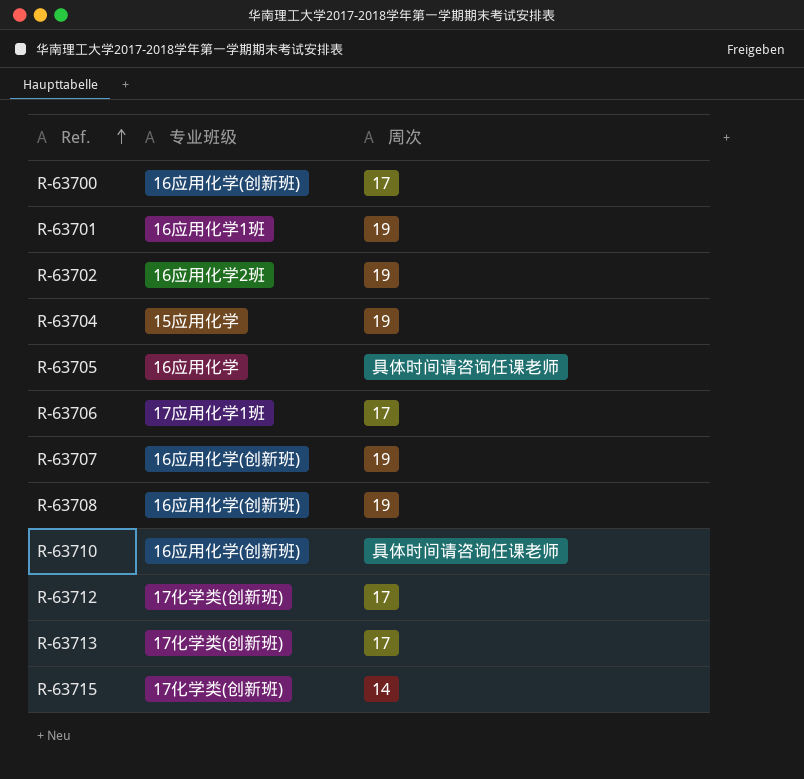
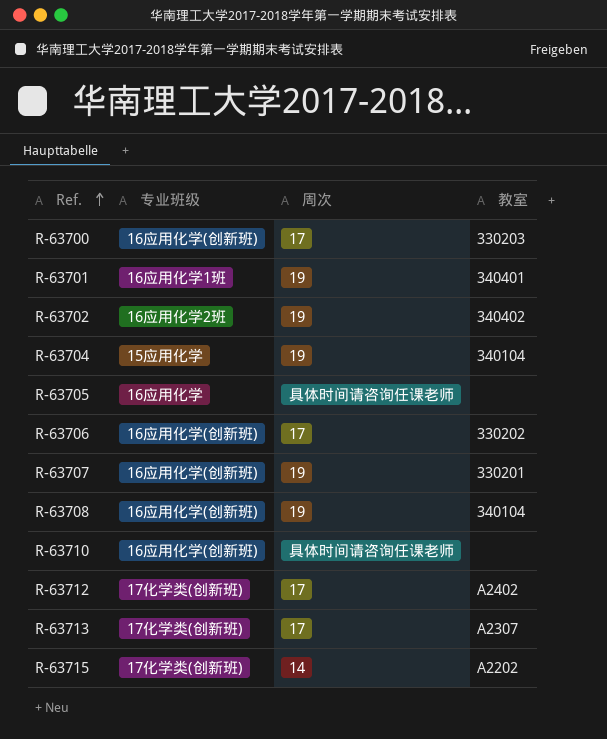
column 教室 | position: none -> 4
R-63706 | 专业班级: 17应用化学1班 -> 16应用化学(创新班)

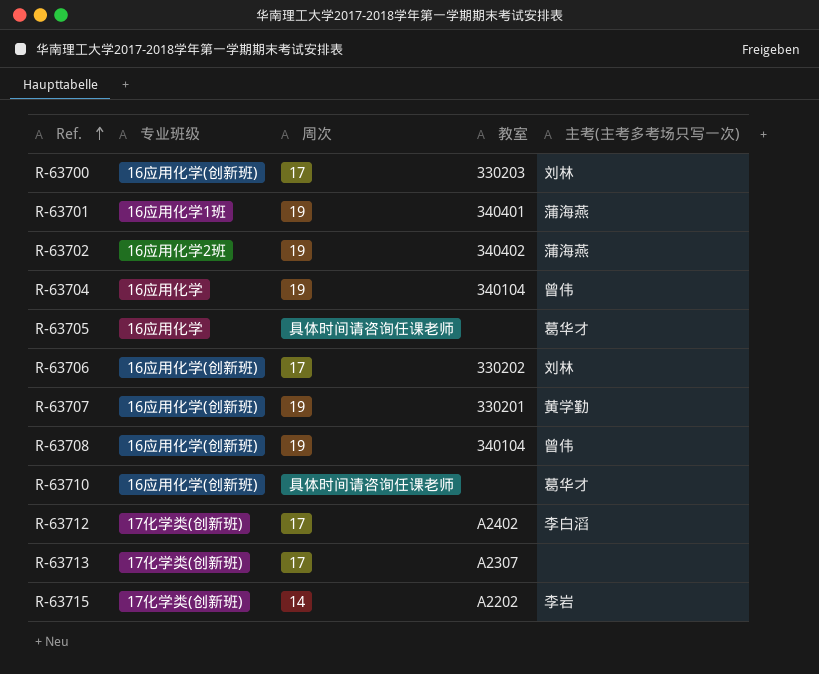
column 主考(主考多考场只写一次) | position: none -> 5
R-63704 | 专业班级: 15应用化学 -> 16应用化学

